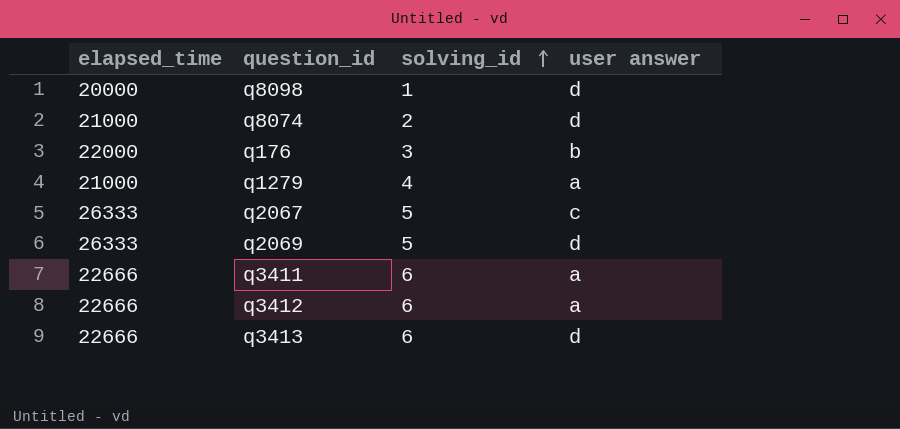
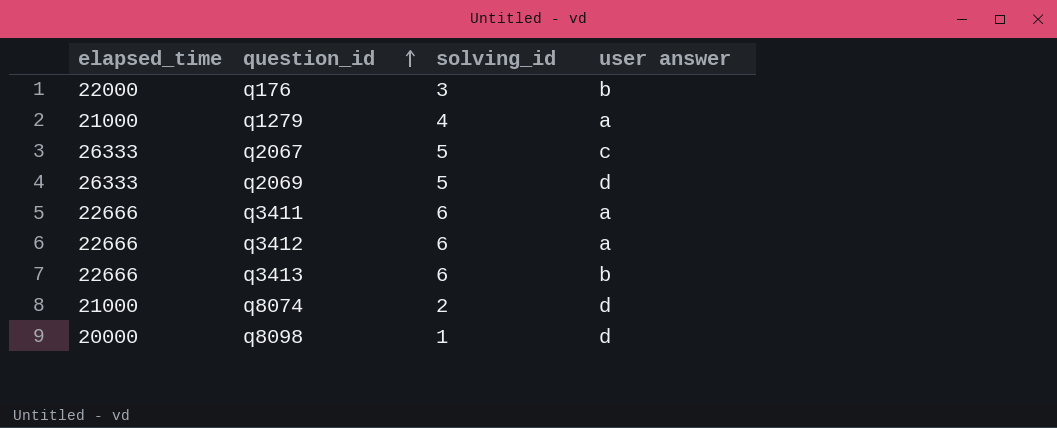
row order: solving_id ascending -> question_id ascending
q3413 | user answer: d -> b

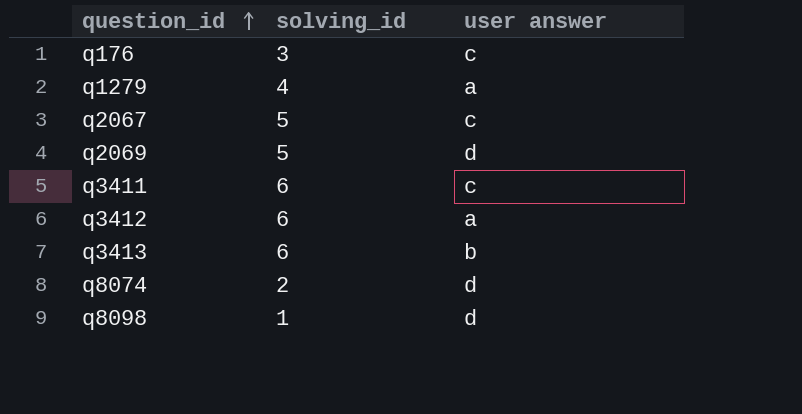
column elapsed_time | position: 1 -> none
q176 | user answer: b -> c
q3411 | user answer: a -> c

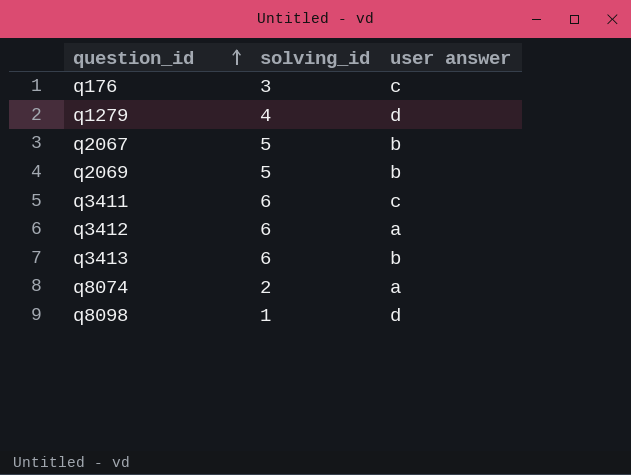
q1279 | user answer: a -> d
q2067 | user answer: c -> b
q2069 | user answer: d -> b
q8074 | user answer: d -> a

